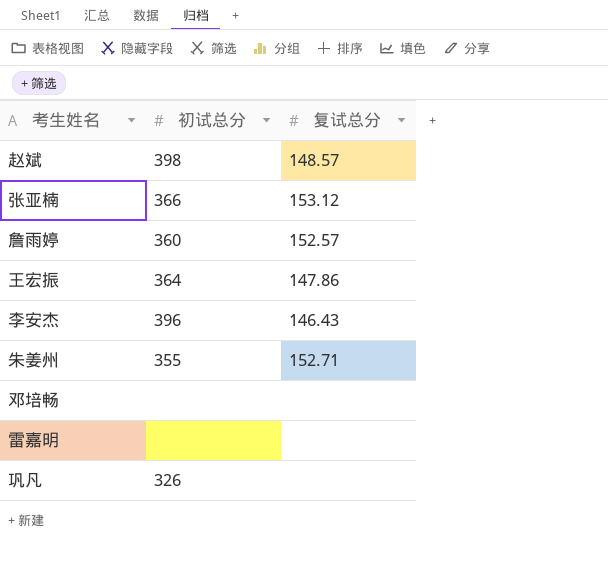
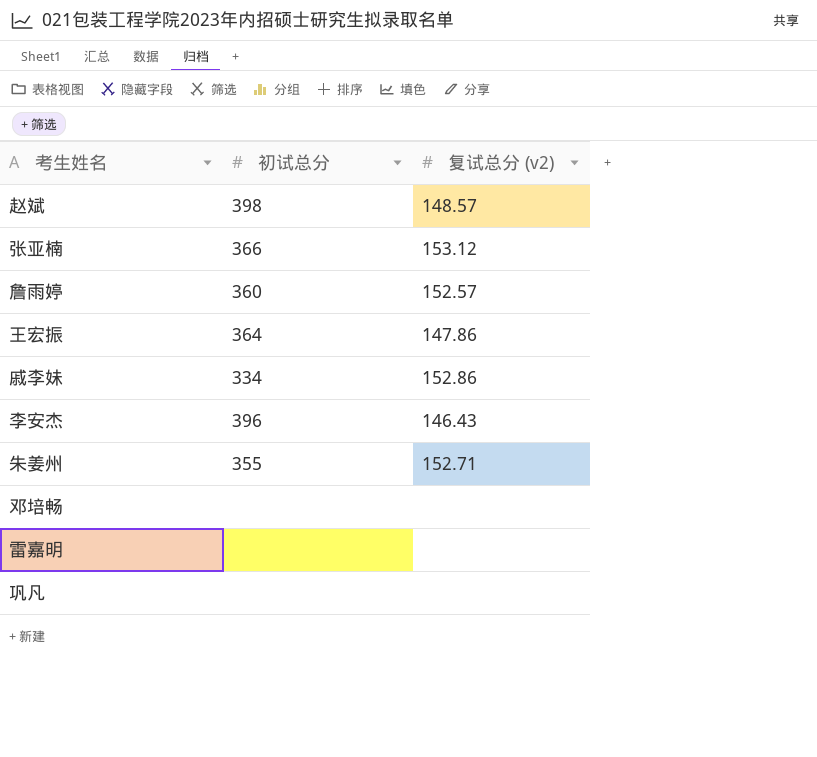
column name: 复试总分 -> 复试总分 (v2)
row 戚李妹: none -> 334 | 152.86
巩凡 | 初试总分: 326 -> none

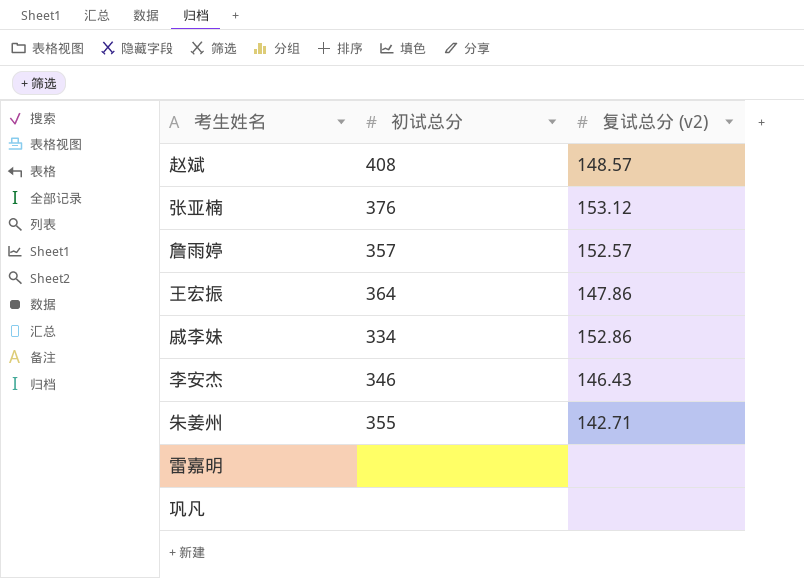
row 邓培畅: none | none -> none
赵斌 | 初试总分: 398 -> 408
张亚楠 | 初试总分: 366 -> 376
詹雨婷 | 初试总分: 360 -> 357
李安杰 | 初试总分: 396 -> 346
朱姜州 | 复试总分 (v2): 152.71 -> 142.71

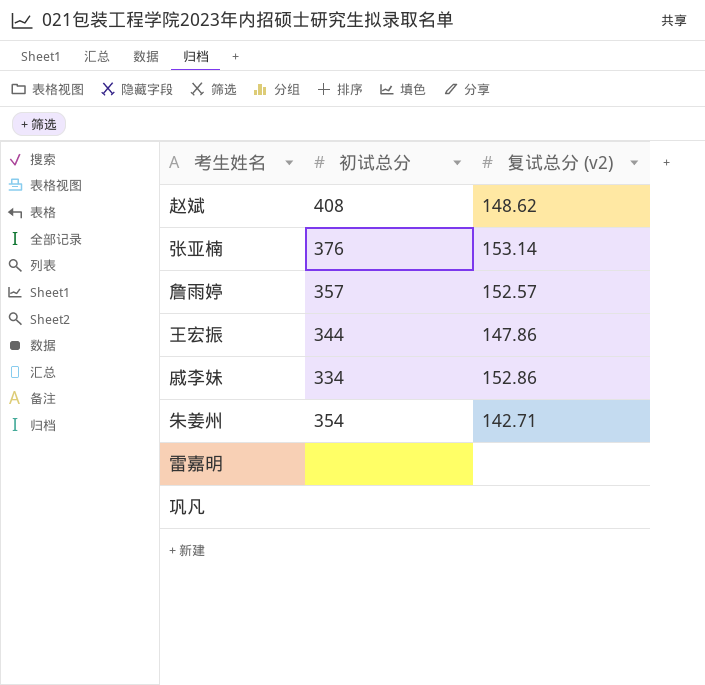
row 李安杰: 346 | 146.43 -> none
赵斌 | 复试总分 (v2): 148.57 -> 148.62
张亚楠 | 复试总分 (v2): 153.12 -> 153.14
王宏振 | 初试总分: 364 -> 344
朱姜州 | 初试总分: 355 -> 354

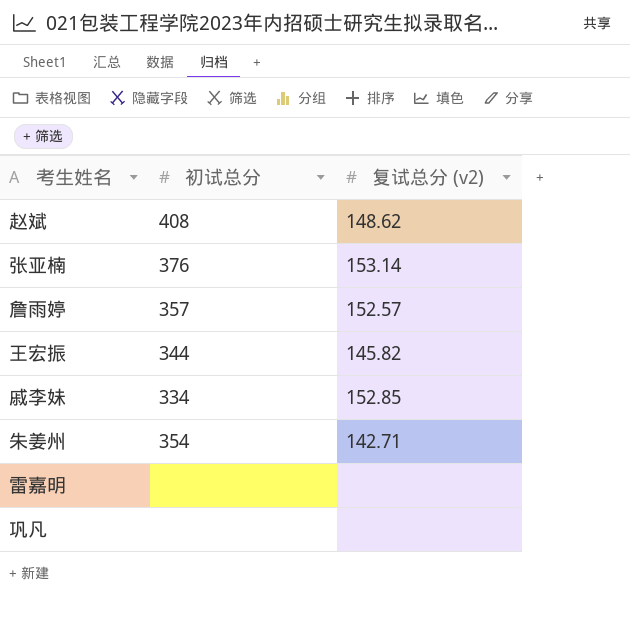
王宏振 | 复试总分 (v2): 147.86 -> 145.82
戚李妹 | 复试总分 (v2): 152.86 -> 152.85

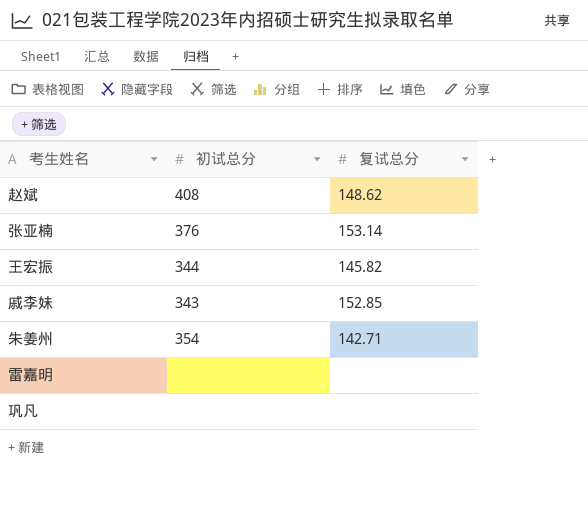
column name: 复试总分 (v2) -> 复试总分
row 詹雨婷: 357 | 152.57 -> none
戚李妹 | 初试总分: 334 -> 343

